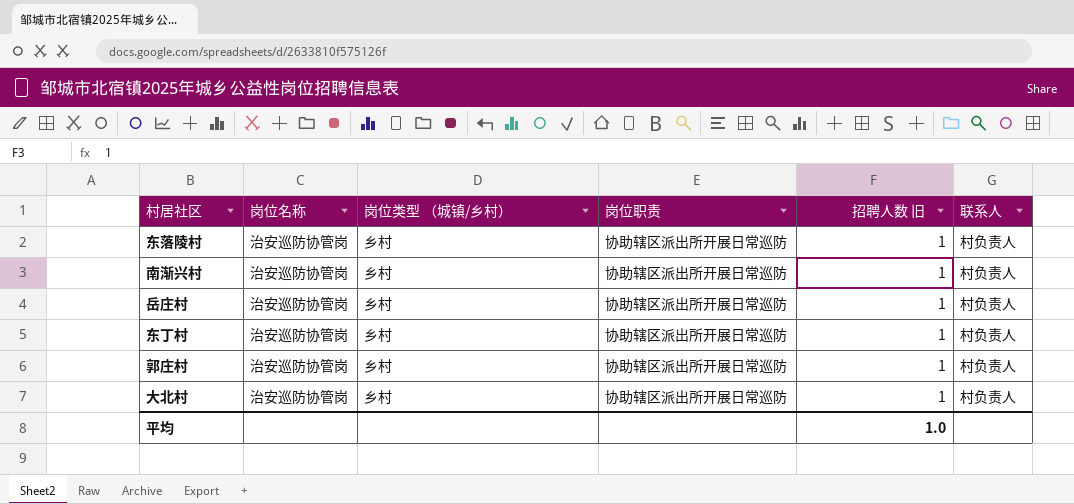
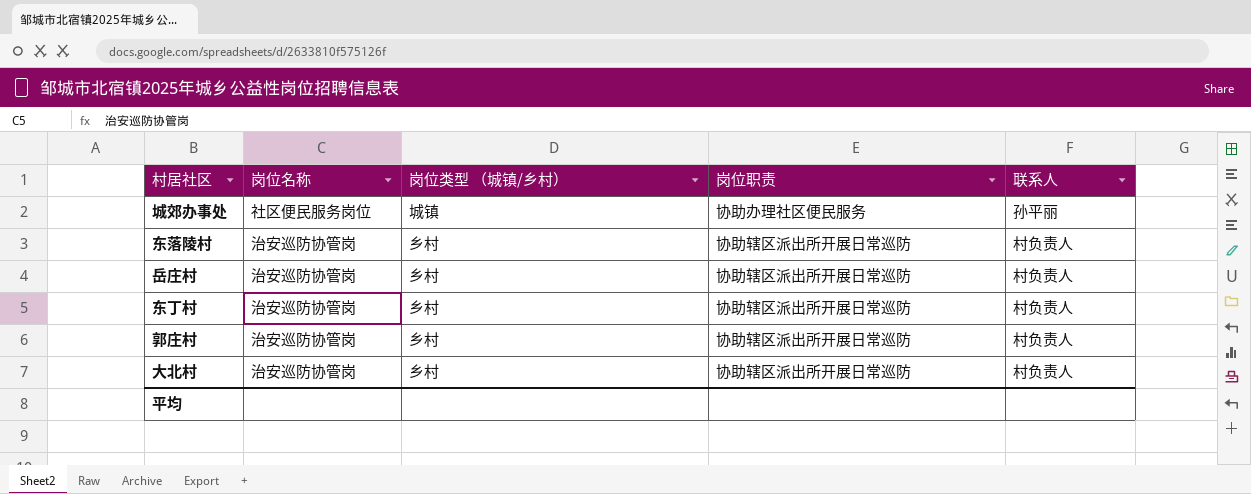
column 招聘人数 旧 | position: 5 -> none
row 南渐兴村: 治安巡防协管岗 | 乡村 | 协助辖区派出所开展日常巡防 | 1 | 村负责人 -> none
row 城郊办事处: none -> 社区便民服务岗位 | 城镇 | 协助办理社区便民服务 | 孙平丽

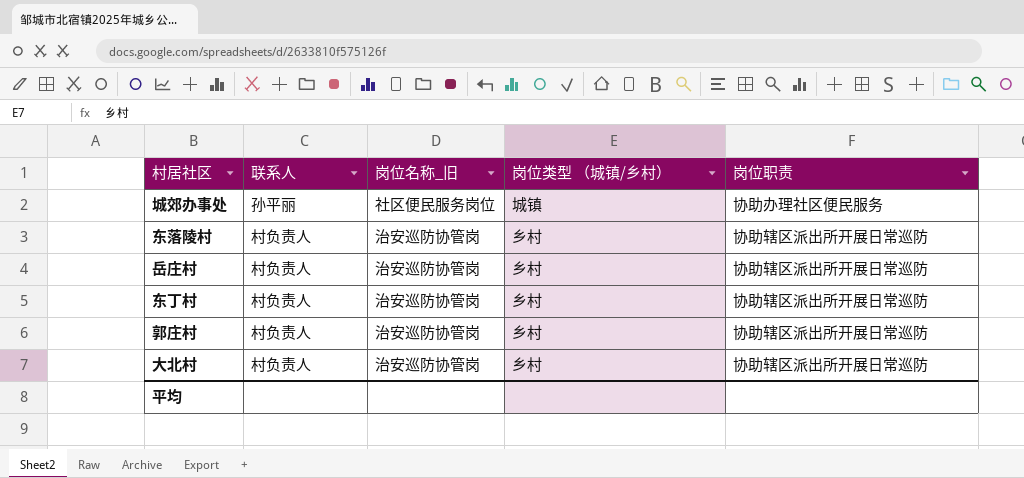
column 联系人 | position: 5 -> 2
column name: 岗位名称 -> 岗位名称_旧

